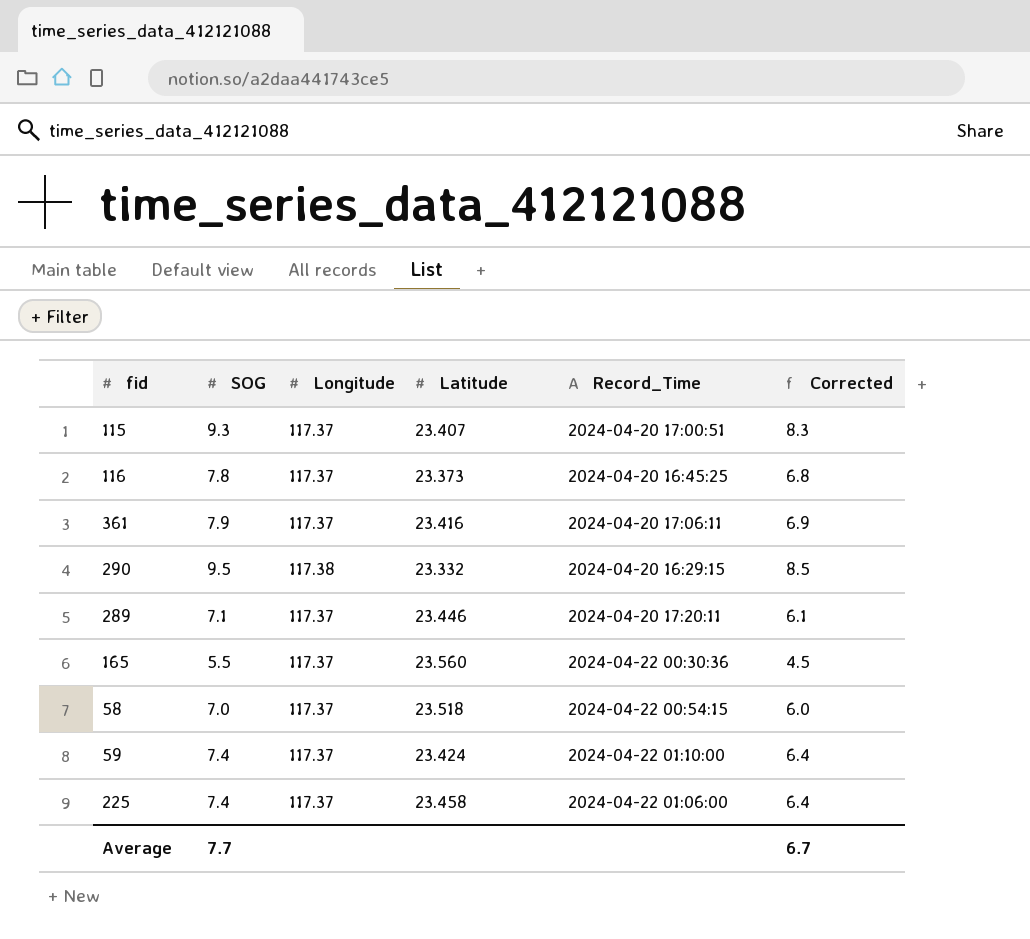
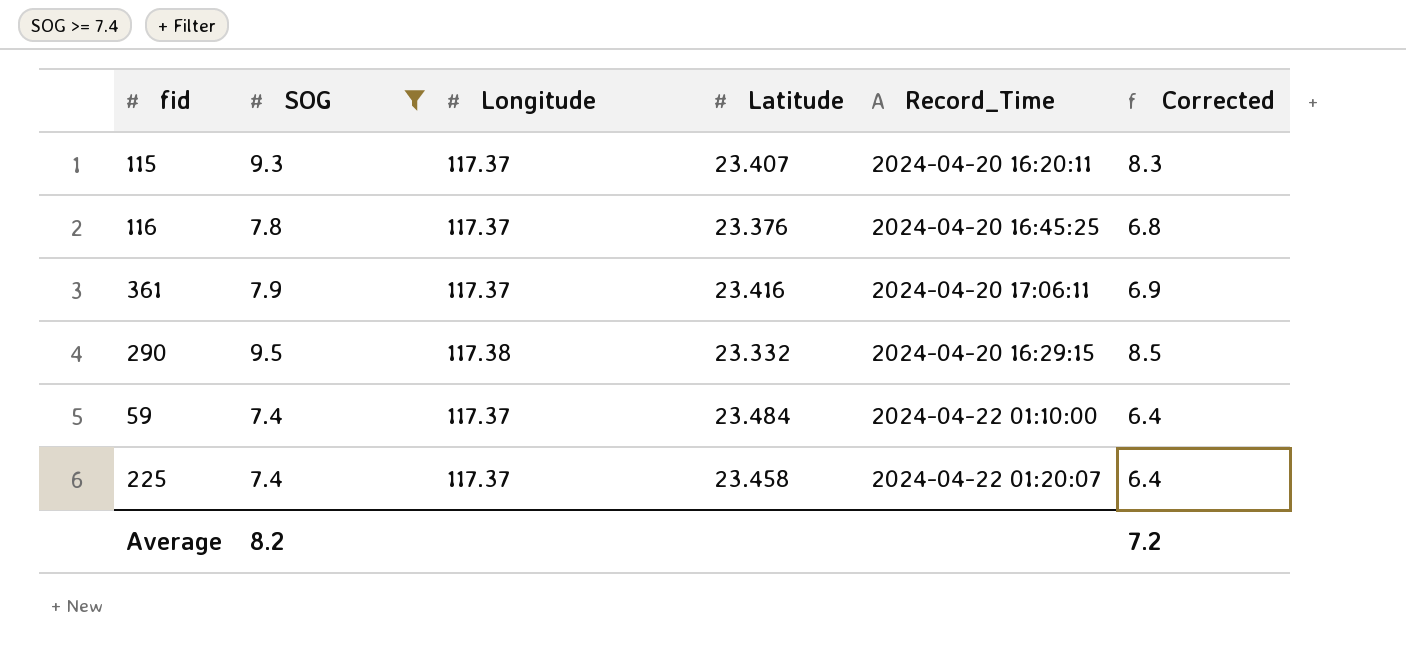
filter: none -> SOG >= 7.4
115 | Record_Time: 2024-04-20 17:00:51 -> 2024-04-20 16:20:11
116 | Latitude: 23.373 -> 23.376
59 | Latitude: 23.424 -> 23.484
225 | Record_Time: 2024-04-22 01:06:00 -> 2024-04-22 01:20:07
Average | SOG: 7.7 -> 8.2
Average | Corrected: 6.7 -> 7.2

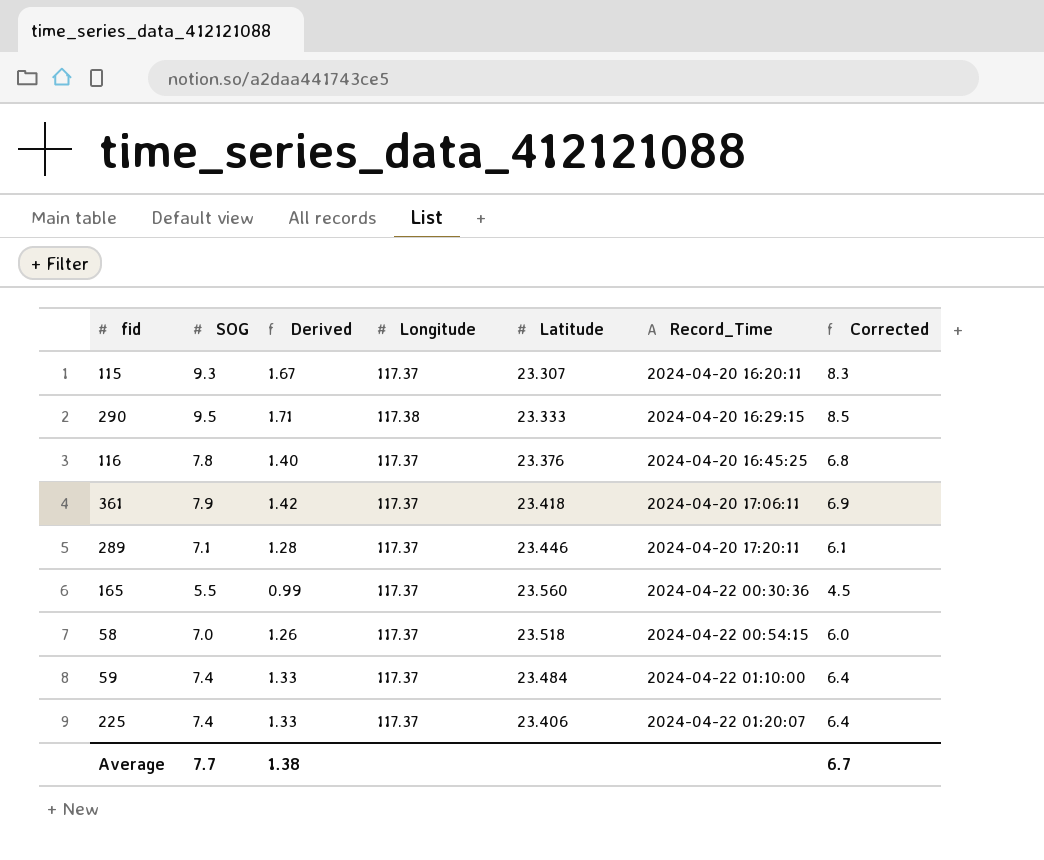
filter: SOG >= 7.4 -> none
row order: none -> Record_Time ascending
column Derived | formula: none -> [SOG] * 0.18
115 | Latitude: 23.407 -> 23.307
290 | Latitude: 23.332 -> 23.333
361 | Latitude: 23.416 -> 23.418
225 | Latitude: 23.458 -> 23.406
Average | SOG: 8.2 -> 7.7
Average | Corrected: 7.2 -> 6.7

